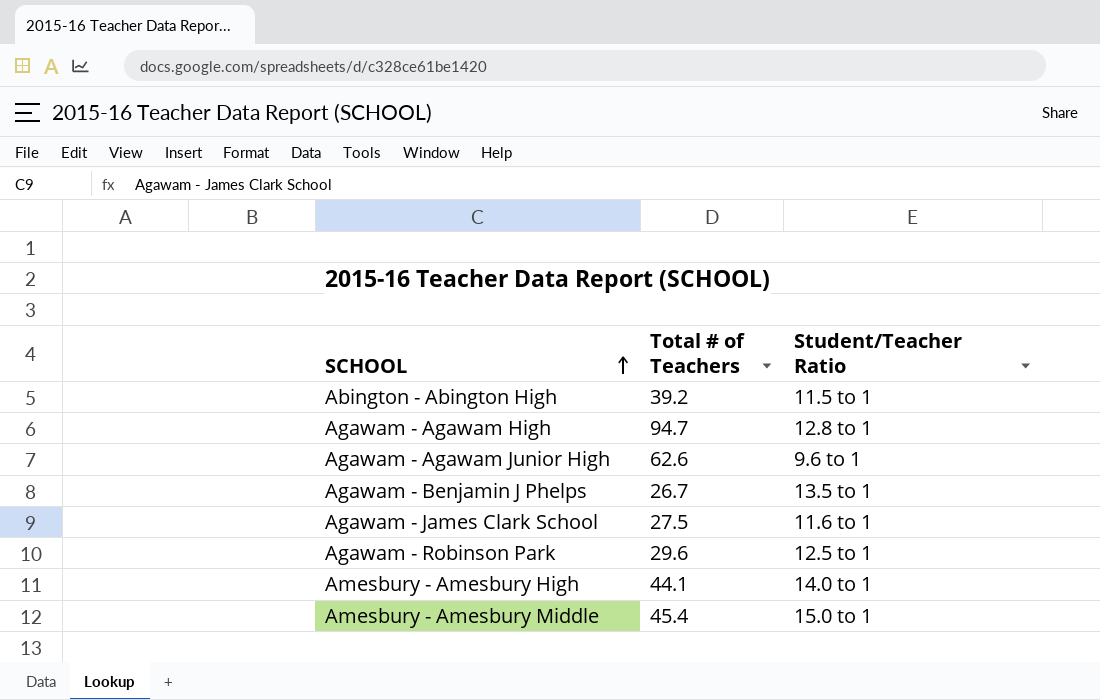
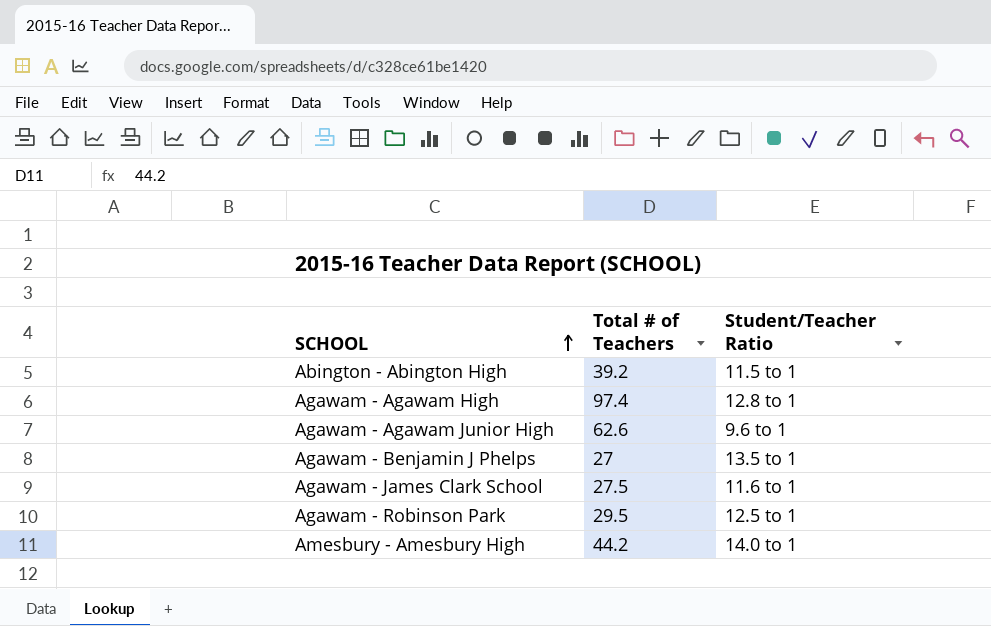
row Amesbury - Amesbury Middle: 45.4 | 15.0 to 1 -> none
Agawam - Agawam High | Total # of Teachers: 94.7 -> 97.4
Agawam - Benjamin J Phelps | Total # of Teachers: 26.7 -> 27
Agawam - Robinson Park | Total # of Teachers: 29.6 -> 29.5
Amesbury - Amesbury High | Total # of Teachers: 44.1 -> 44.2

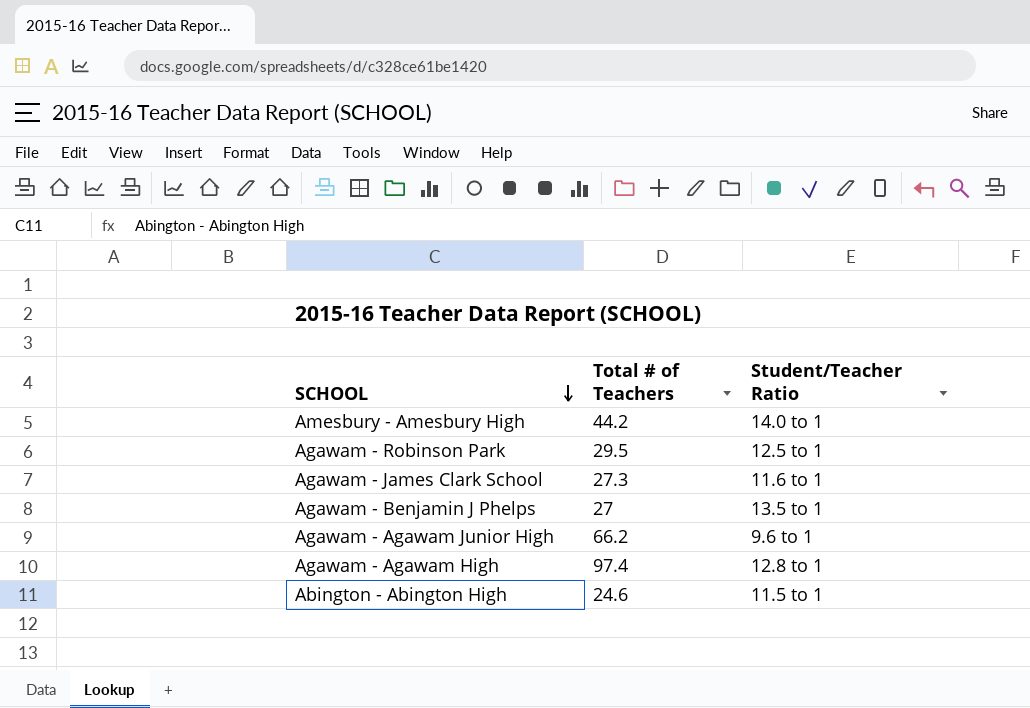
row order: SCHOOL ascending -> SCHOOL descending
Agawam - James Clark School | Total # of Teachers: 27.5 -> 27.3
Agawam - Agawam Junior High | Total # of Teachers: 62.6 -> 66.2
Abington - Abington High | Total # of Teachers: 39.2 -> 24.6

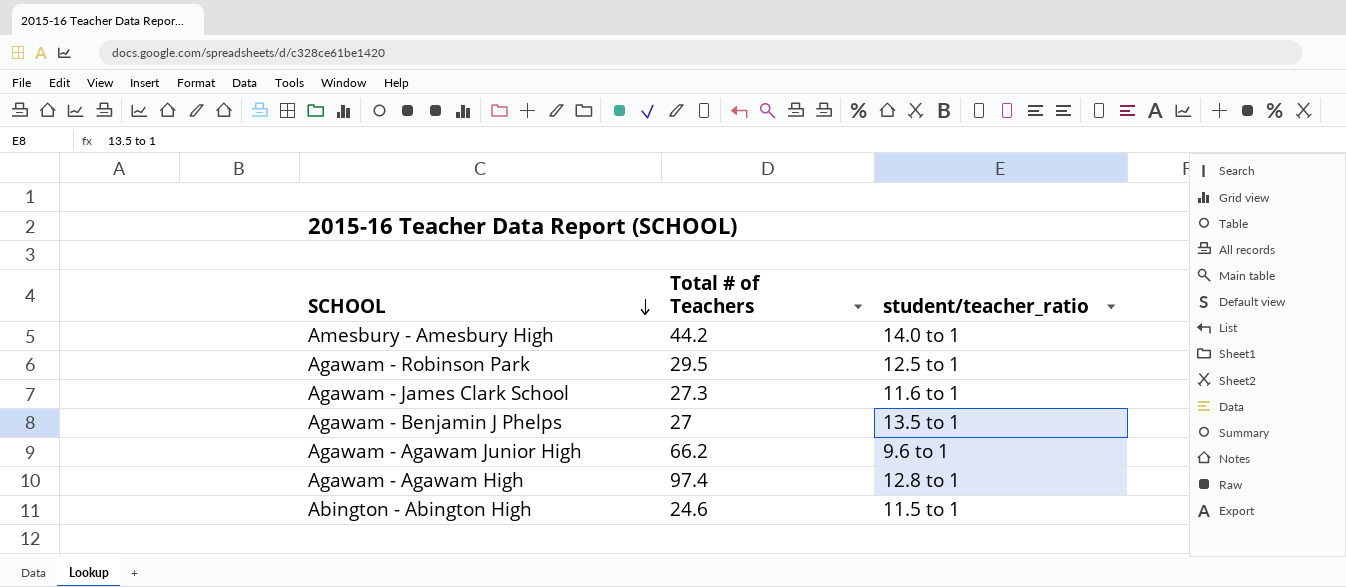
column name: Student/Teacher Ratio -> student/teacher_ratio

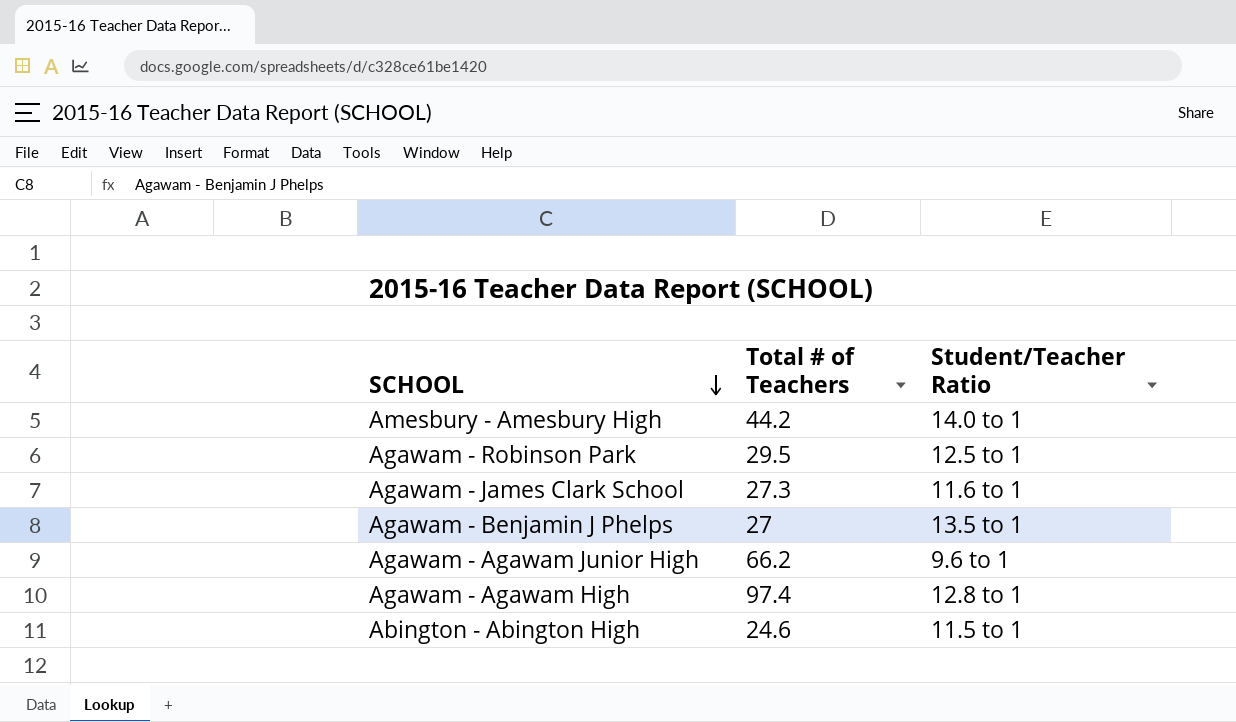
column name: student/teacher_ratio -> Student/Teacher Ratio

